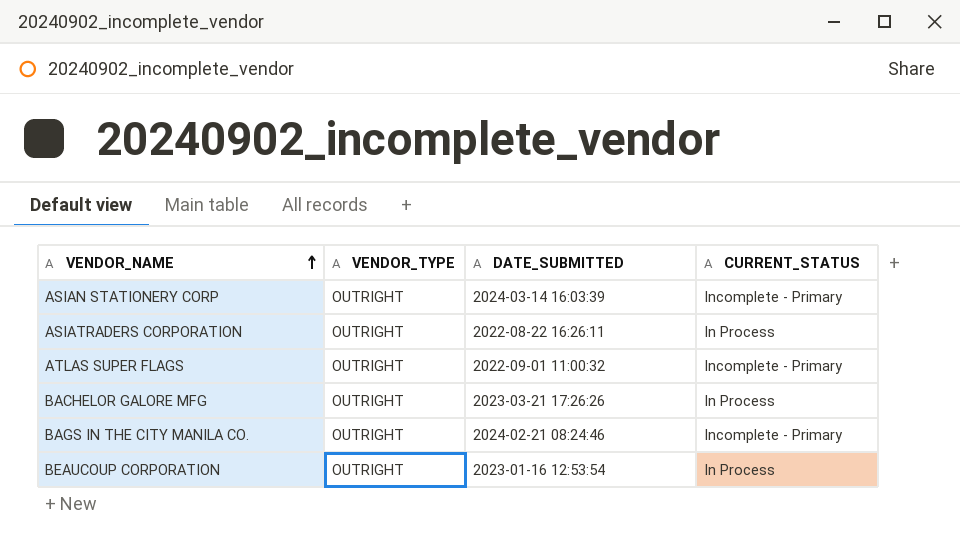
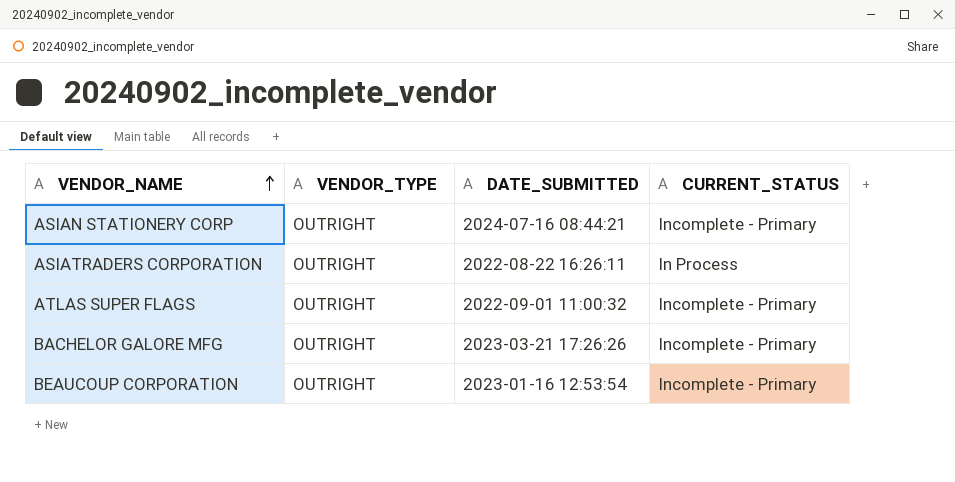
row BAGS IN THE CITY MANILA CO.: OUTRIGHT | 2024-02-21 08:24:46 | Incomplete - Primary -> none
ASIAN STATIONERY CORP | DATE_SUBMITTED: 2024-03-14 16:03:39 -> 2024-07-16 08:44:21
BACHELOR GALORE MFG | CURRENT_STATUS: In Process -> Incomplete - Primary
BEAUCOUP CORPORATION | CURRENT_STATUS: In Process -> Incomplete - Primary

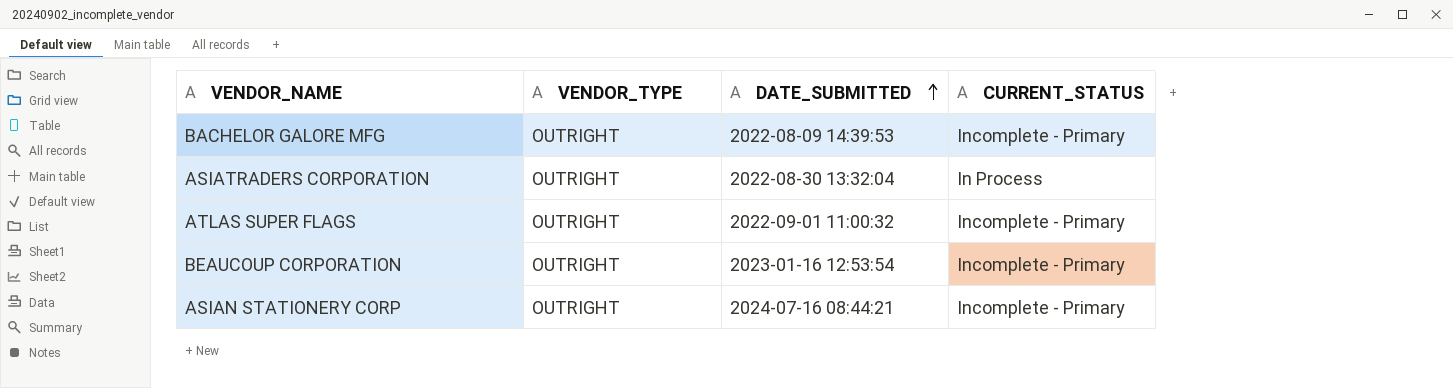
row order: VENDOR_NAME ascending -> DATE_SUBMITTED ascending
BACHELOR GALORE MFG | DATE_SUBMITTED: 2023-03-21 17:26:26 -> 2022-08-09 14:39:53
ASIATRADERS CORPORATION | DATE_SUBMITTED: 2022-08-22 16:26:11 -> 2022-08-30 13:32:04

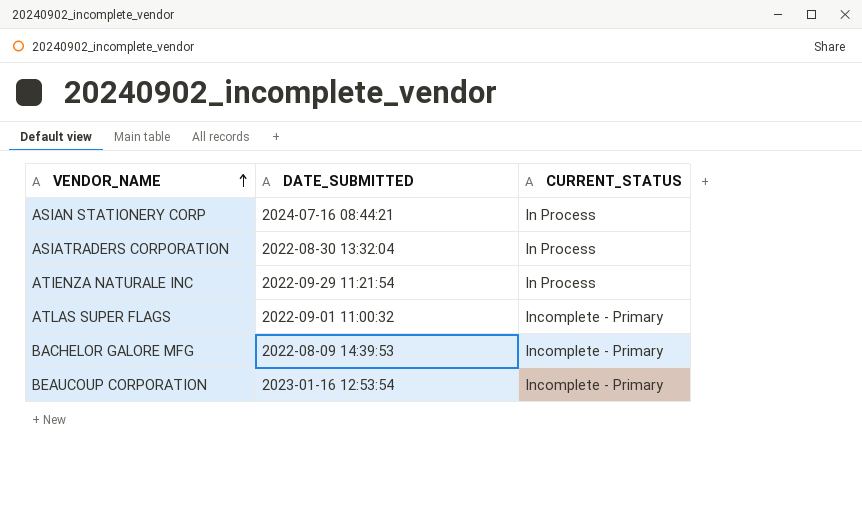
row order: DATE_SUBMITTED ascending -> VENDOR_NAME ascending
column VENDOR_TYPE | position: 2 -> none
ASIAN STATIONERY CORP | CURRENT_STATUS: Incomplete - Primary -> In Process
row ATIENZA NATURALE INC: none -> 2022-09-29 11:21:54 | In Process

